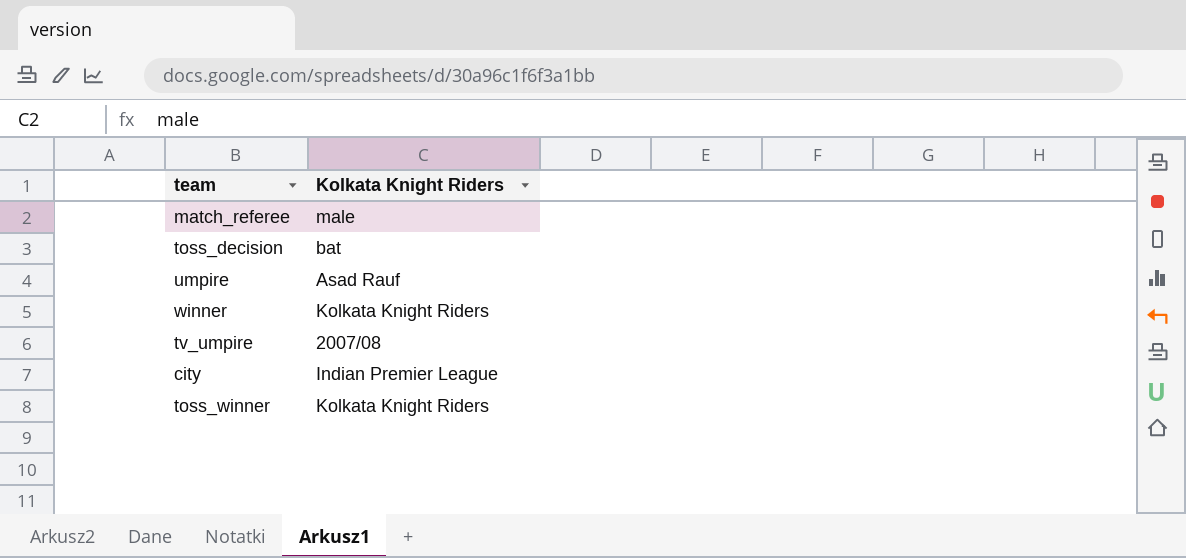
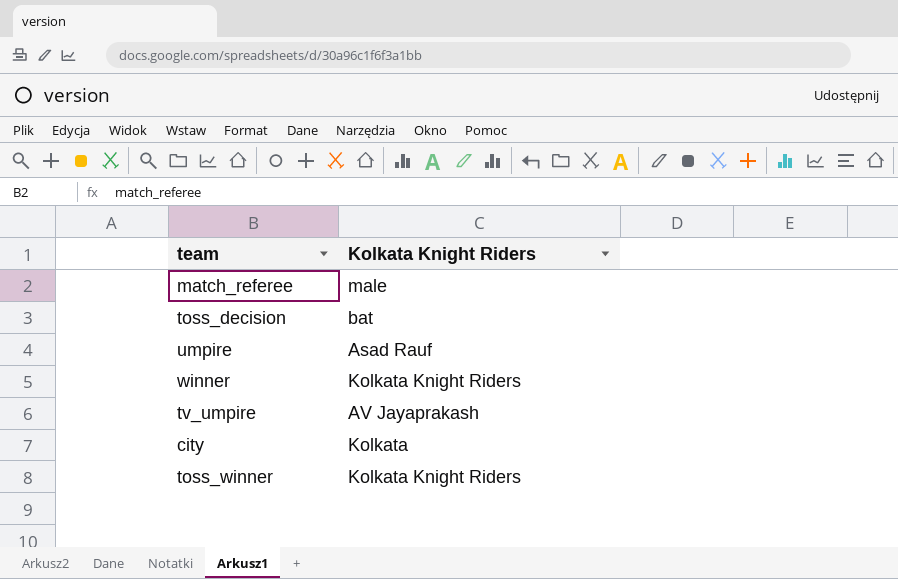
tv_umpire | Kolkata Knight Riders: 2007/08 -> AV Jayaprakash
city | Kolkata Knight Riders: Indian Premier League -> Kolkata

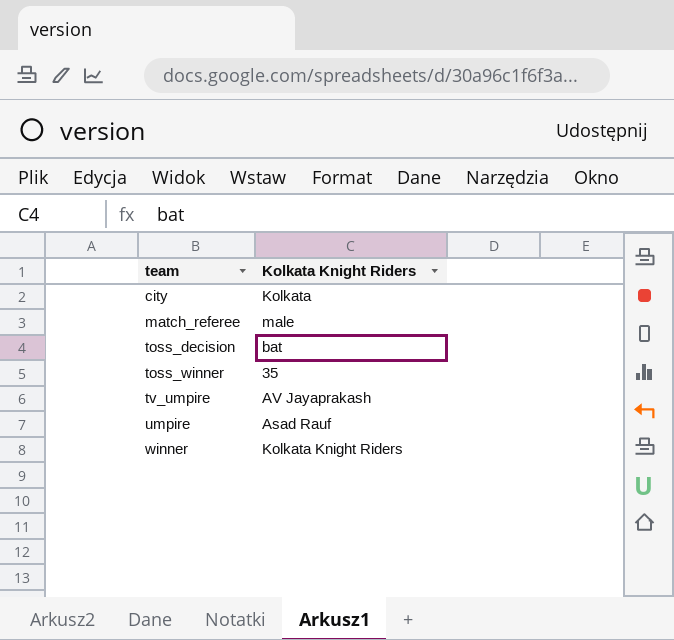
row order: none -> team ascending
toss_winner | Kolkata Knight Riders: Kolkata Knight Riders -> 35

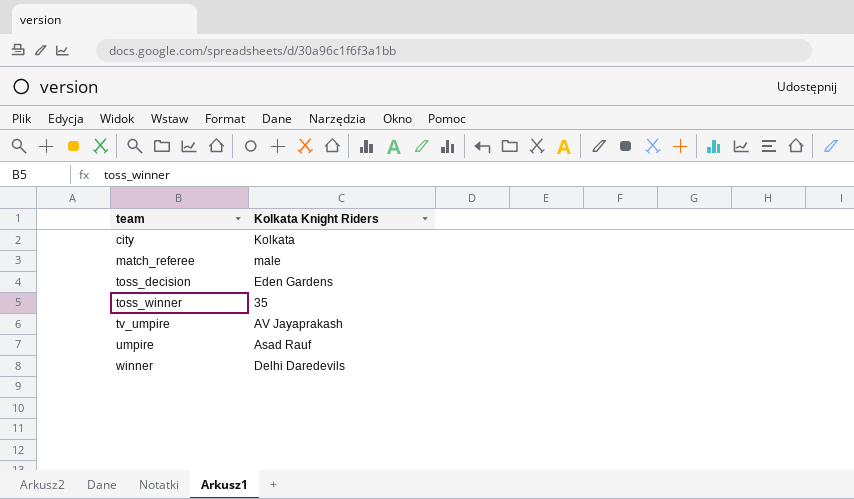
toss_decision | Kolkata Knight Riders: bat -> Eden Gardens
winner | Kolkata Knight Riders: Kolkata Knight Riders -> Delhi Daredevils

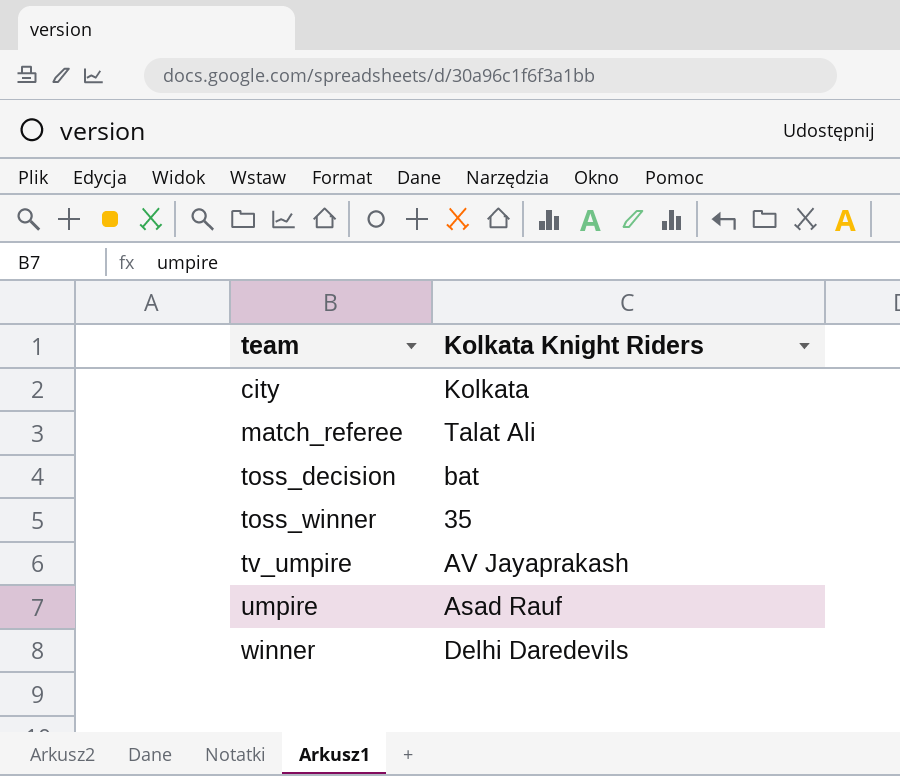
match_referee | Kolkata Knight Riders: male -> Talat Ali
toss_decision | Kolkata Knight Riders: Eden Gardens -> bat

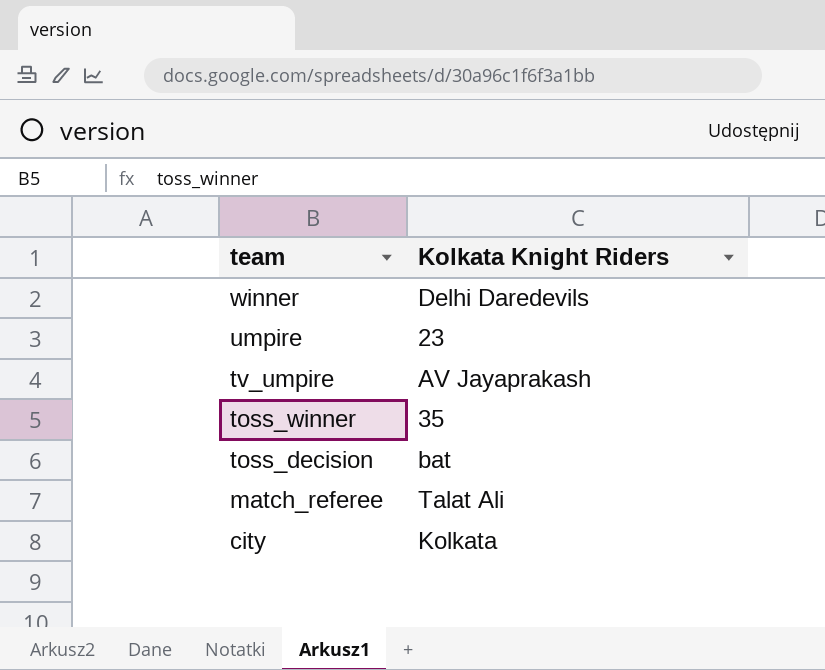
row order: team ascending -> team descending
umpire | Kolkata Knight Riders: Asad Rauf -> 23

